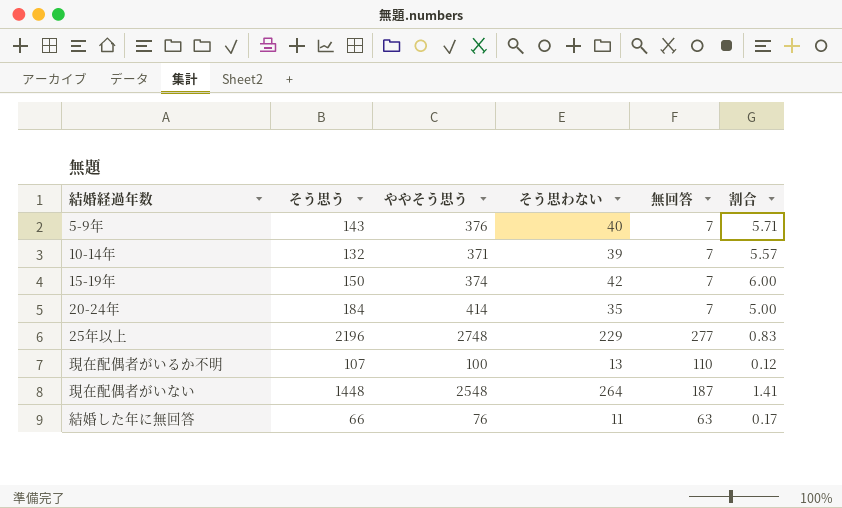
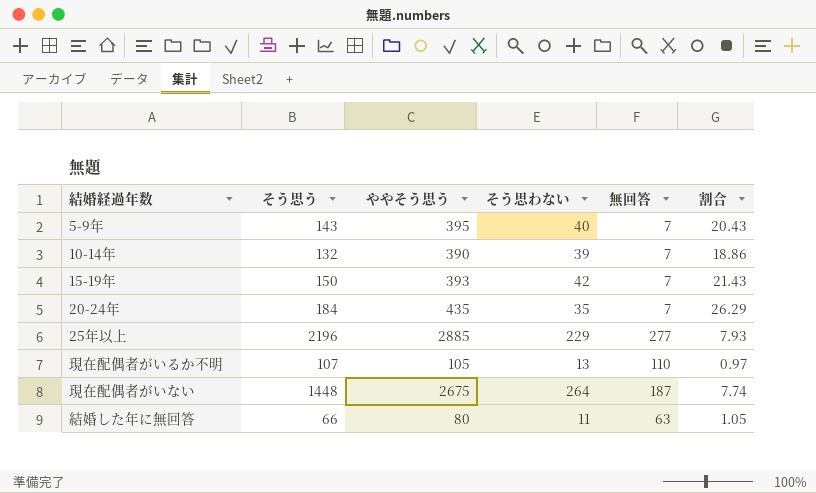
column 割合 | formula: [そう思わない] / [無回答] -> [そう思う] / [無回答]
5-9年 | ややそう思う: 376 -> 395
10-14年 | ややそう思う: 371 -> 390
15-19年 | ややそう思う: 374 -> 393
20-24年 | ややそう思う: 414 -> 435
25年以上 | ややそう思う: 2748 -> 2885
現在配偶者がいるか不明 | ややそう思う: 100 -> 105
現在配偶者がいない | ややそう思う: 2548 -> 2675
結婚した年に無回答 | ややそう思う: 76 -> 80

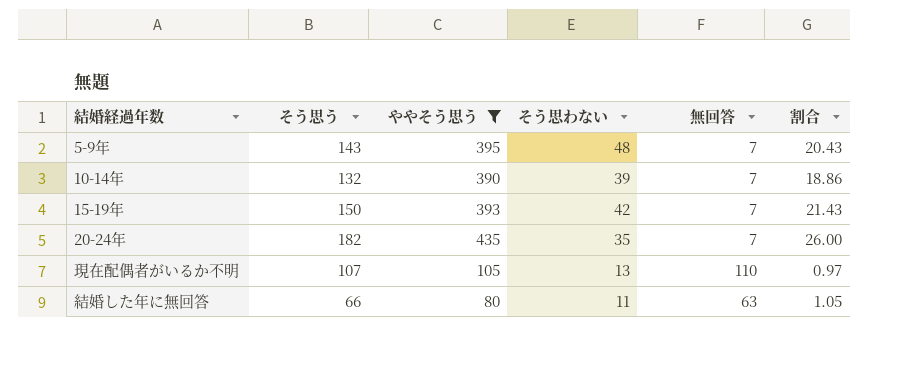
filter: none -> ややそう思う <= 435
5-9年 | そう思わない: 40 -> 48
20-24年 | そう思う: 184 -> 182
20-24年 | 割合: 26.29 -> 26.00

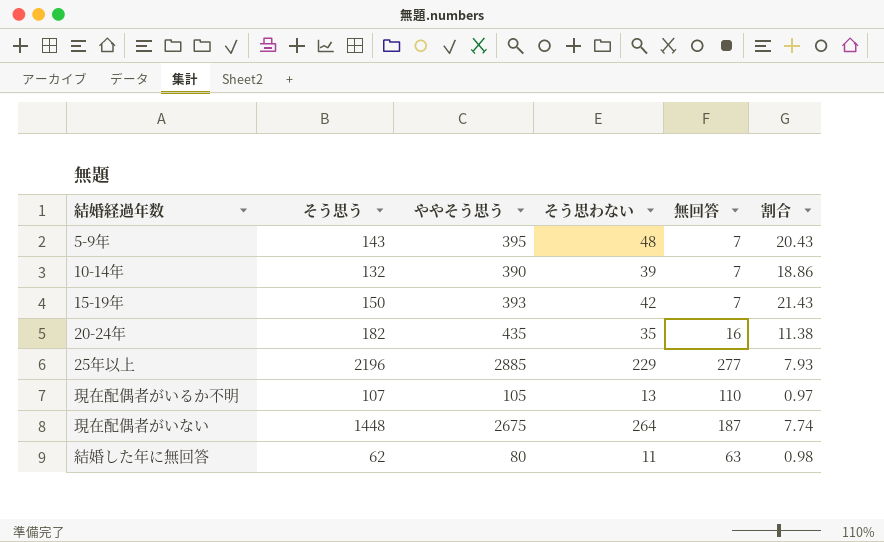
filter: ややそう思う <= 435 -> none
20-24年 | 無回答: 7 -> 16
20-24年 | 割合: 26.00 -> 11.38
結婚した年に無回答 | そう思う: 66 -> 62
結婚した年に無回答 | 割合: 1.05 -> 0.98

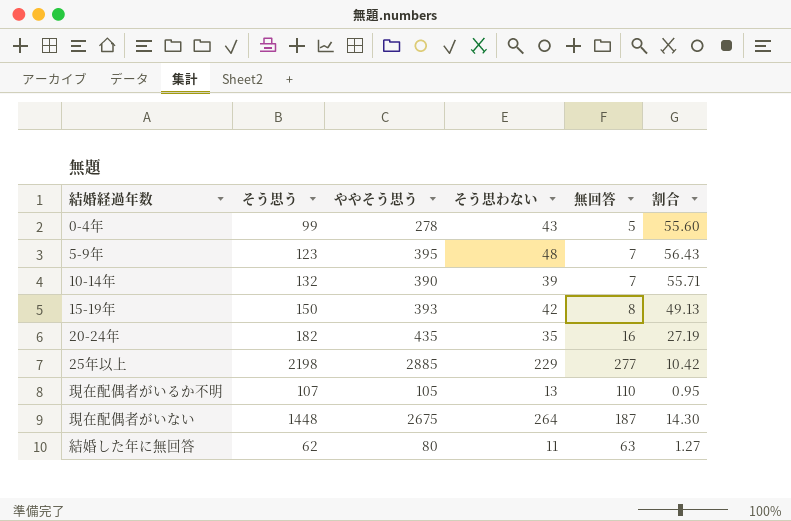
column 割合 | formula: [そう思う] / [無回答] -> [ややそう思う] / [無回答]
row 0-4年: none -> 99 | 278 | 43 | 5 | 55.60
5-9年 | そう思う: 143 -> 123
15-19年 | 無回答: 7 -> 8
25年以上 | そう思う: 2196 -> 2198

